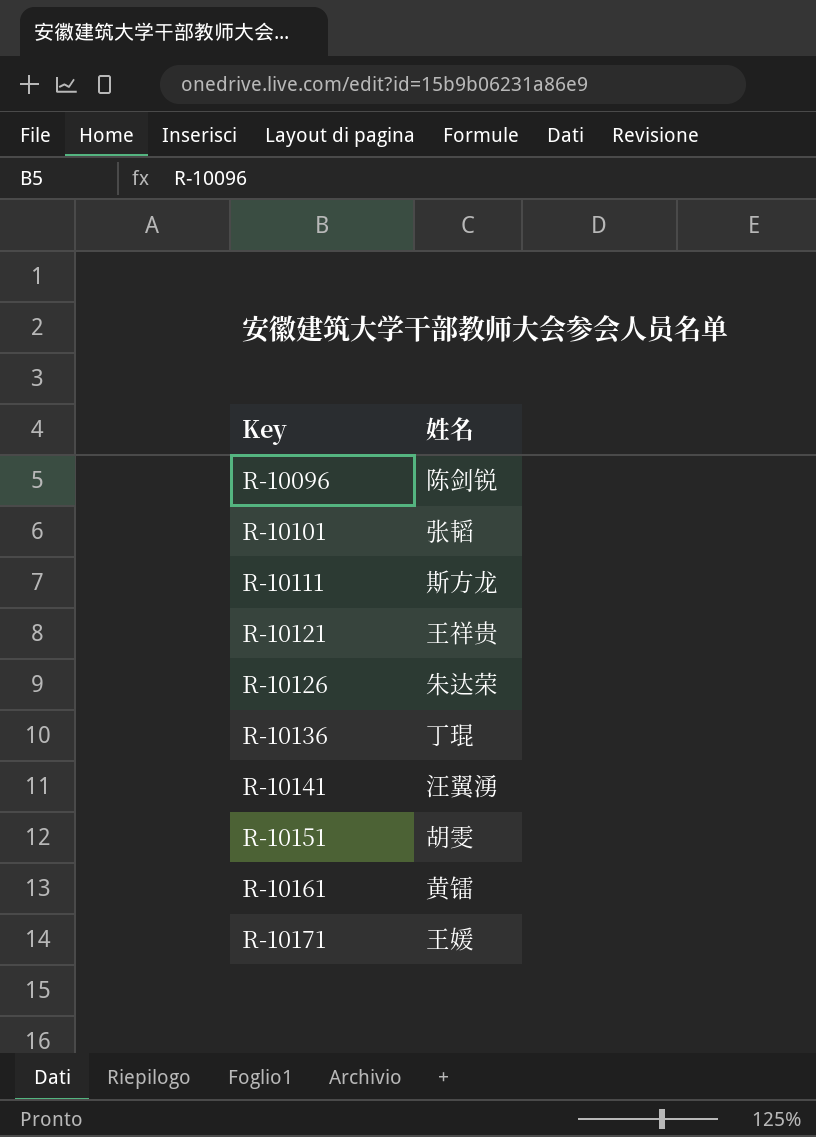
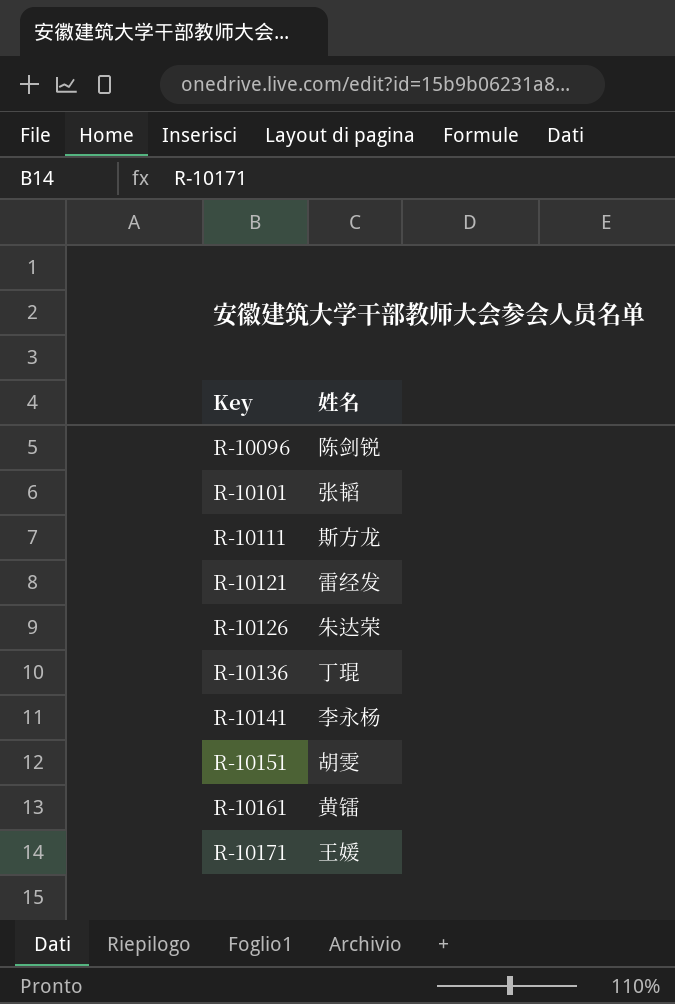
R-10121 | 姓名: 王祥贵 -> 雷经发
R-10141 | 姓名: 汪翼湧 -> 李永杨

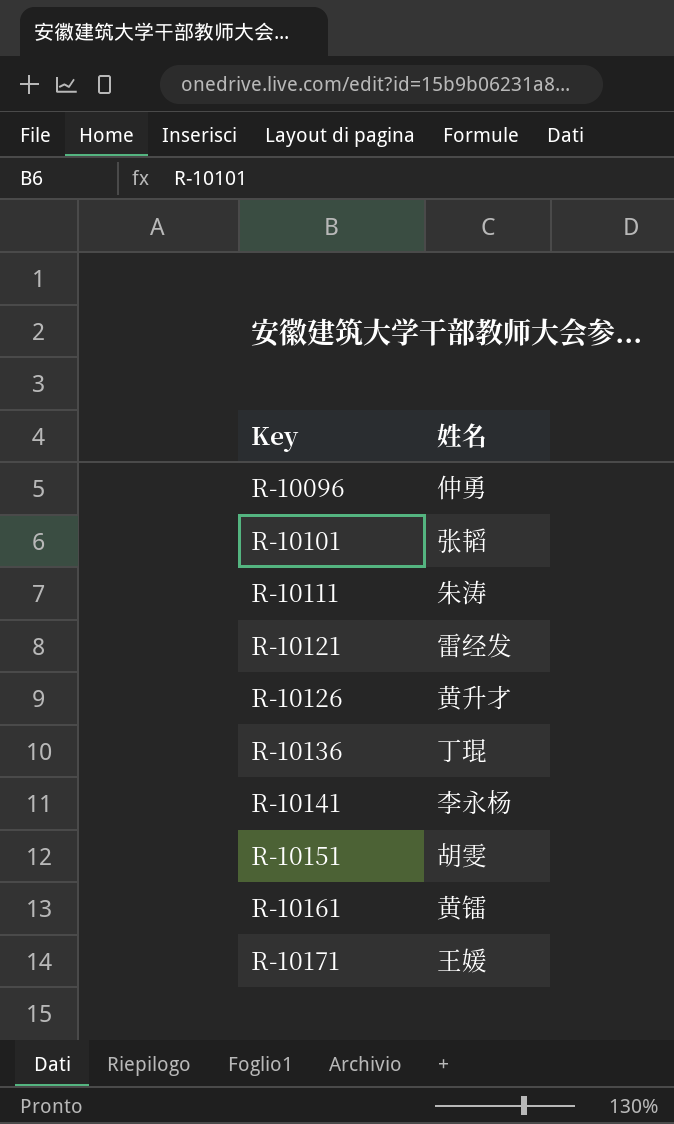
R-10096 | 姓名: 陈剑锐 -> 仲勇
R-10111 | 姓名: 斯方龙 -> 朱涛
R-10126 | 姓名: 朱达荣 -> 黄升才

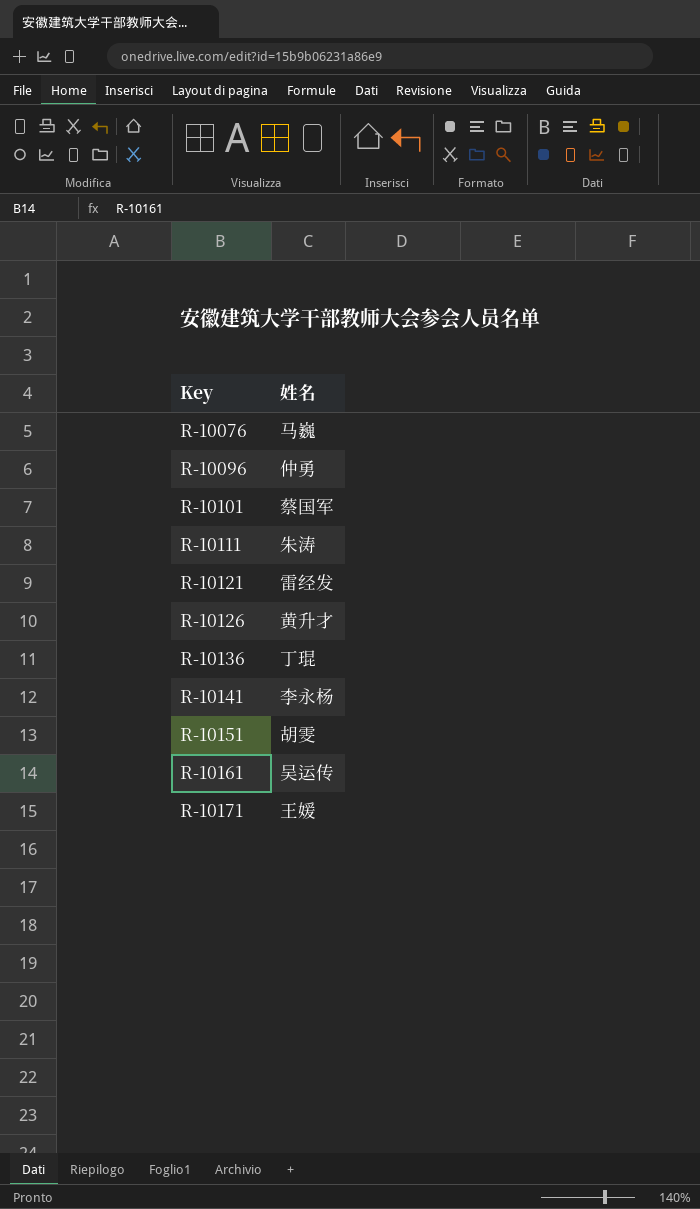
row R-10076: none -> 马巍
R-10101 | 姓名: 张韬 -> 蔡国军
R-10161 | 姓名: 黄镭 -> 吴运传

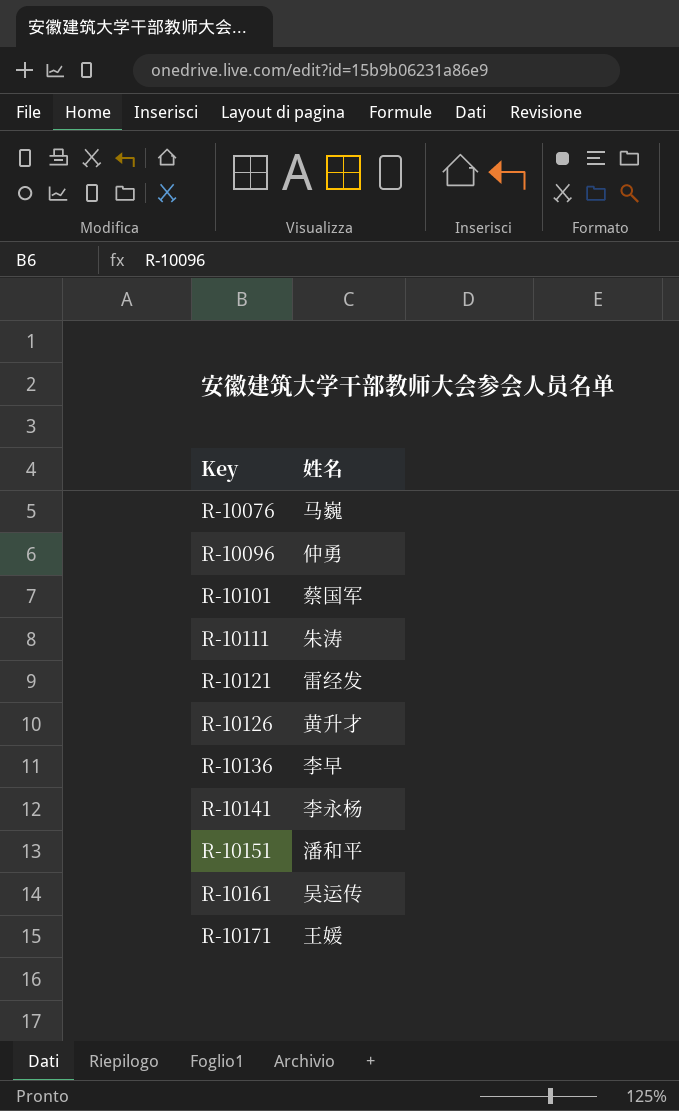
R-10136 | 姓名: 丁琨 -> 李早
R-10151 | 姓名: 胡雯 -> 潘和平

